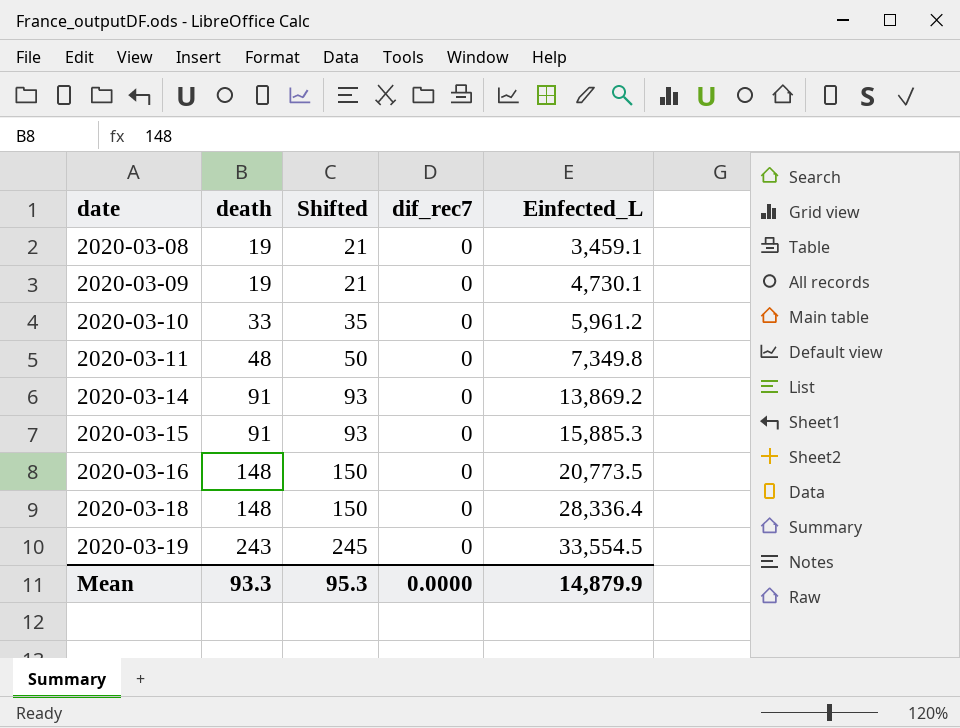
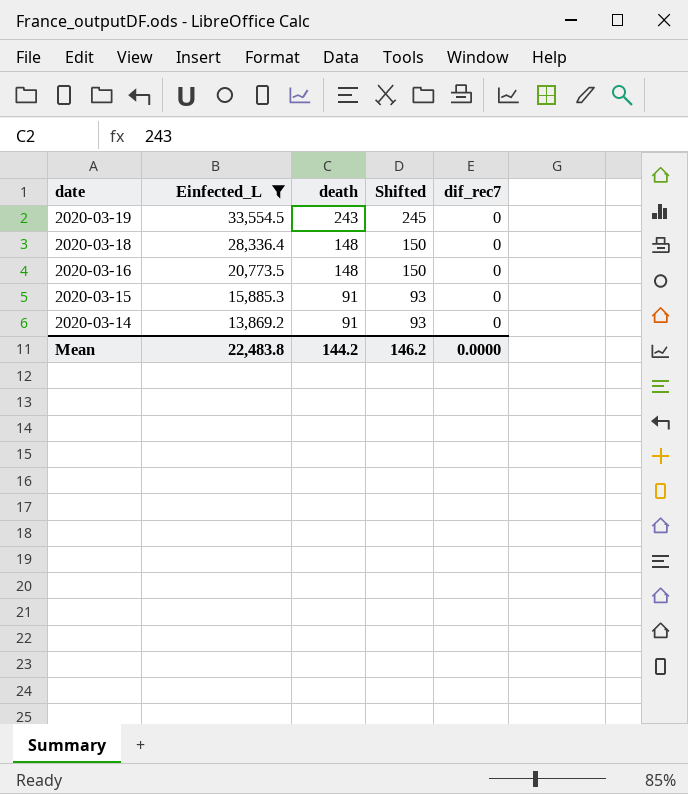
filter: none -> Einfected_L >= 13,869.2
row order: date ascending -> date descending
column Einfected_L | position: 5 -> 2
Mean | Einfected_L: 14,879.9 -> 22,483.8
Mean | death: 93.3 -> 144.2
Mean | Shifted: 95.3 -> 146.2

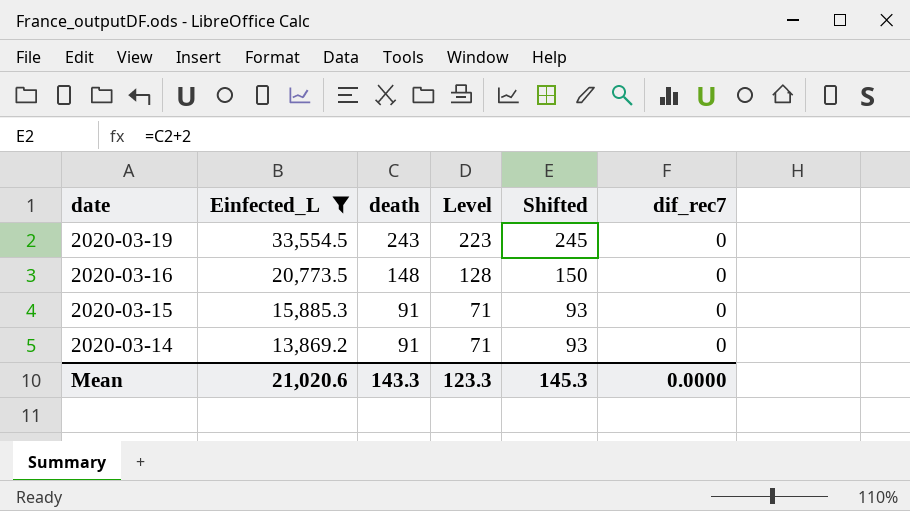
column Level | formula: none -> [death] - 20
row 2020-03-18: 28,336.4 | 148 | 150 | 0 -> none
Mean | Einfected_L: 22,483.8 -> 21,020.6
Mean | death: 144.2 -> 143.3
Mean | Shifted: 146.2 -> 145.3

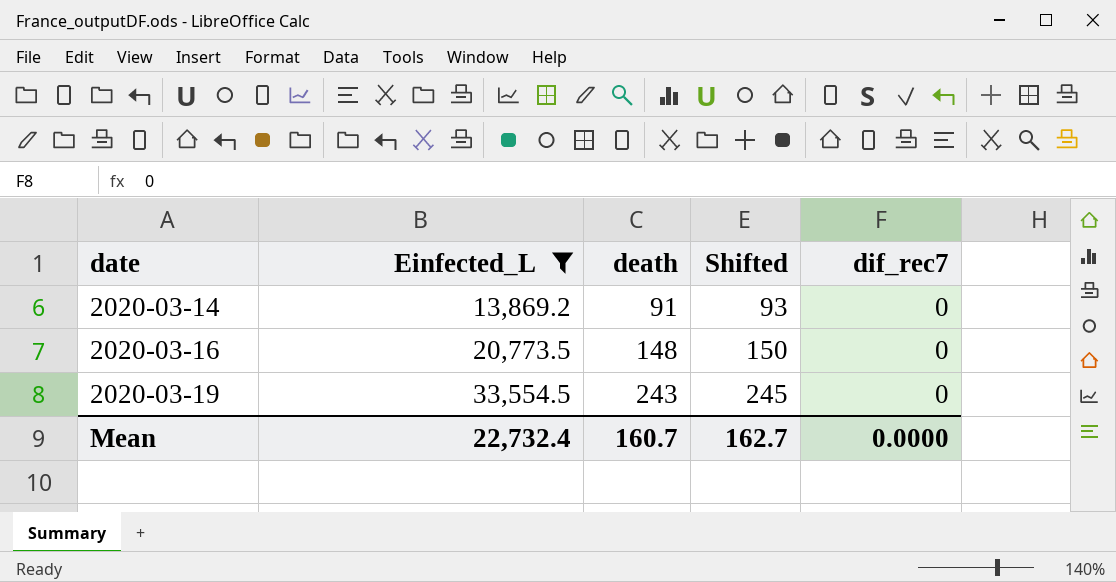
row order: date descending -> date ascending
column Level | formula: [death] - 20 -> none
row 2020-03-15: 15,885.3 | 91 | 71 | 93 | 0 -> none
Mean | Einfected_L: 21,020.6 -> 22,732.4
Mean | death: 143.3 -> 160.7
Mean | Shifted: 145.3 -> 162.7

